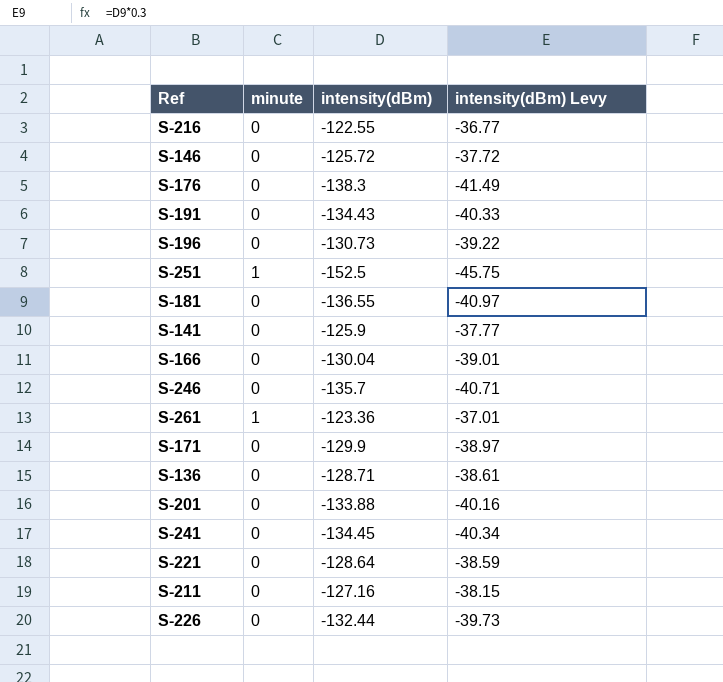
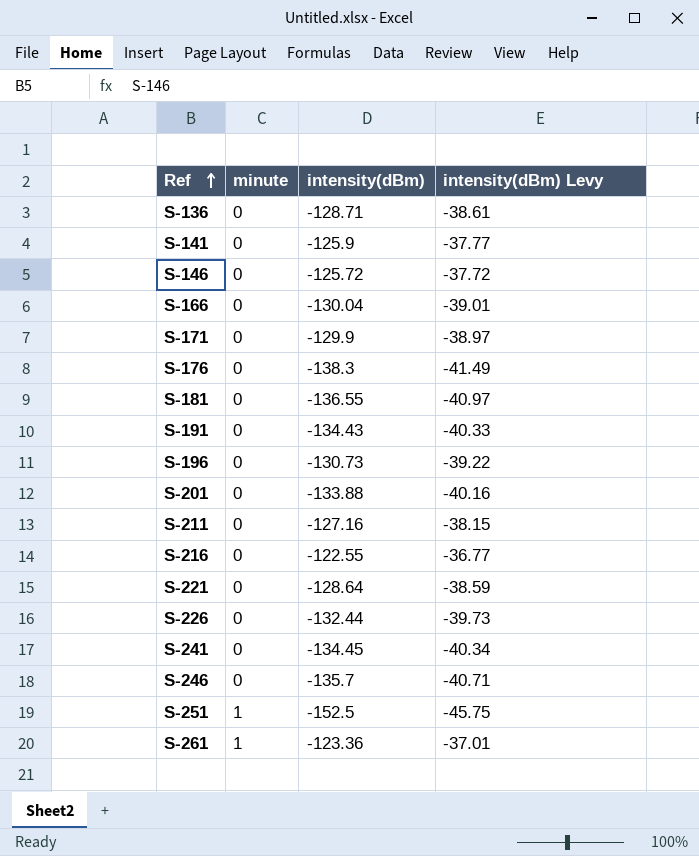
row order: none -> Ref ascending

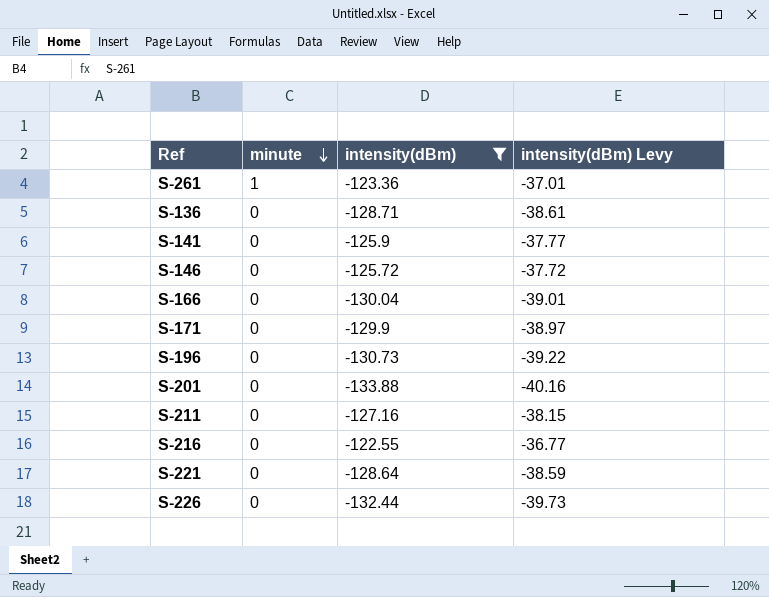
filter: none -> intensity(dBm) >= -133.88
row order: Ref ascending -> minute descending

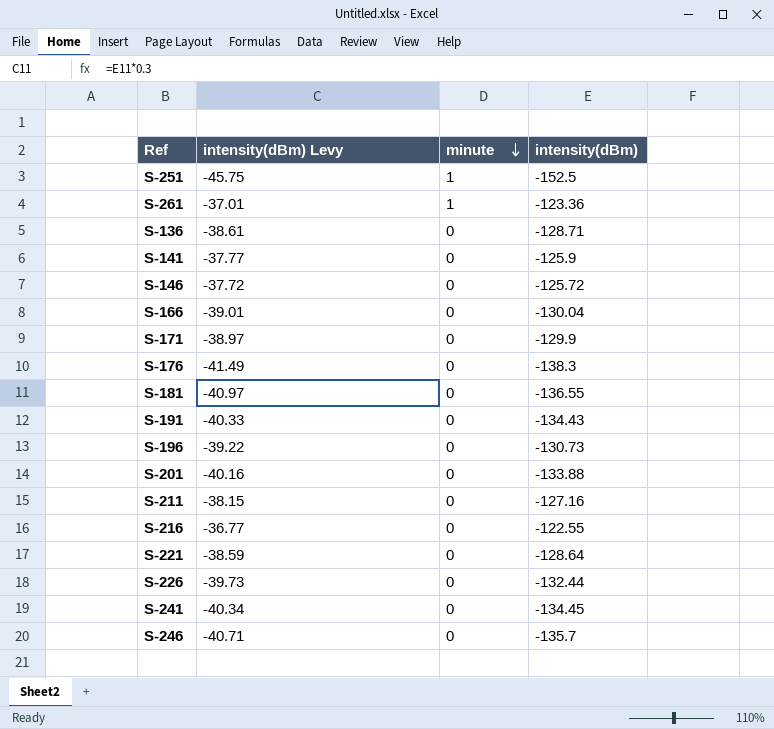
filter: intensity(dBm) >= -133.88 -> none
column intensity(dBm) Levy | position: 4 -> 2

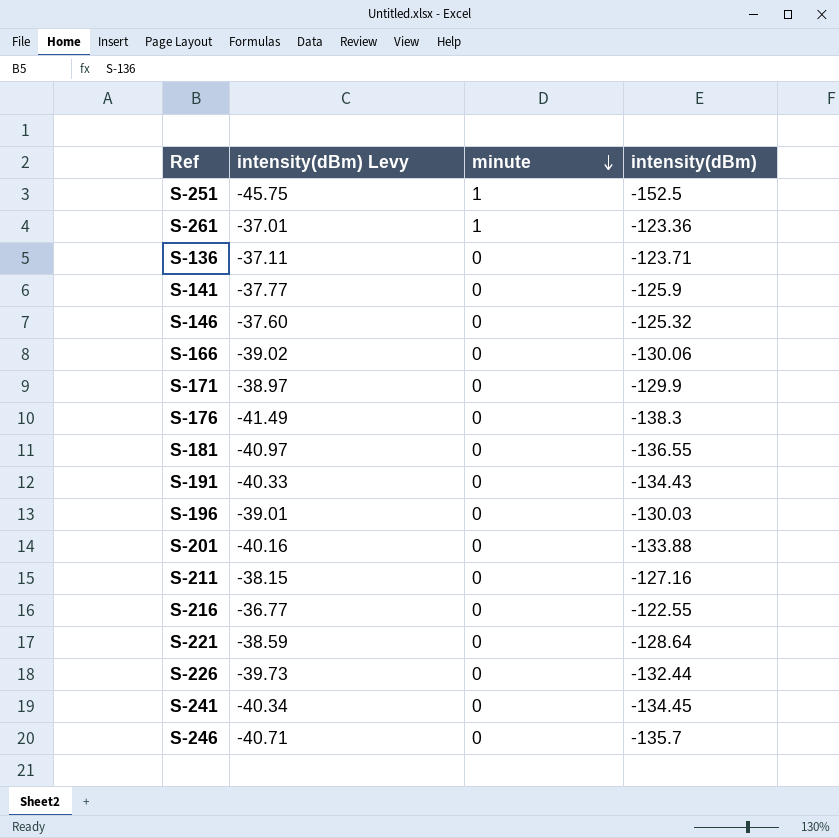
S-136 | intensity(dBm) Levy: -38.61 -> -37.11
S-136 | intensity(dBm): -128.71 -> -123.71
S-146 | intensity(dBm) Levy: -37.72 -> -37.60
S-146 | intensity(dBm): -125.72 -> -125.32
S-166 | intensity(dBm) Levy: -39.01 -> -39.02
S-166 | intensity(dBm): -130.04 -> -130.06
S-196 | intensity(dBm) Levy: -39.22 -> -39.01
S-196 | intensity(dBm): -130.73 -> -130.03

